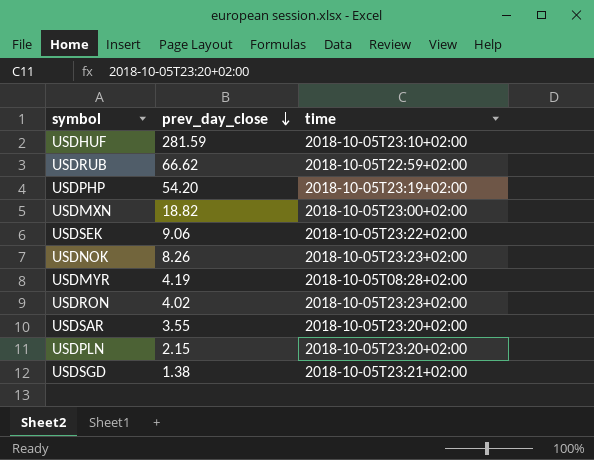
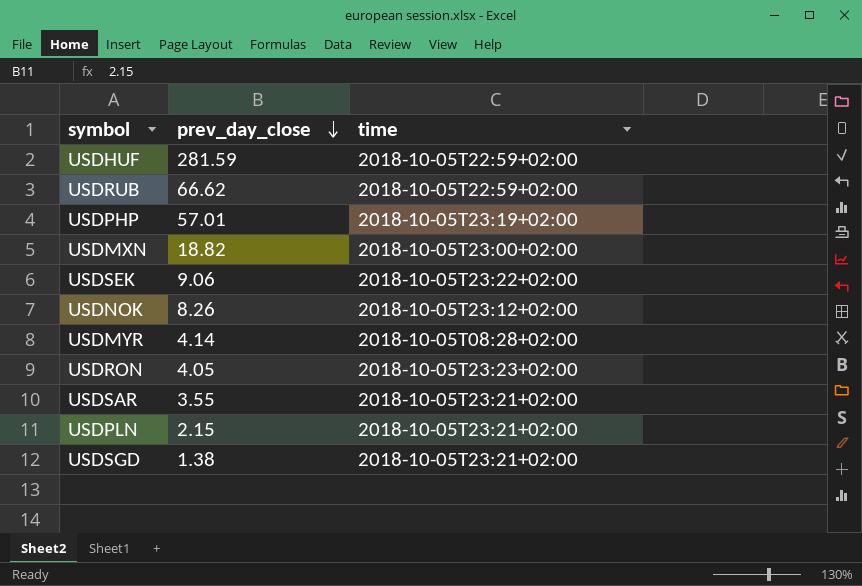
USDHUF | time: 2018-10-05T23:10+02:00 -> 2018-10-05T22:59+02:00
USDPHP | prev_day_close: 54.20 -> 57.01
USDNOK | time: 2018-10-05T23:23+02:00 -> 2018-10-05T23:12+02:00
USDMYR | prev_day_close: 4.19 -> 4.14
USDRON | prev_day_close: 4.02 -> 4.05
USDSAR | time: 2018-10-05T23:20+02:00 -> 2018-10-05T23:21+02:00
USDPLN | time: 2018-10-05T23:20+02:00 -> 2018-10-05T23:21+02:00

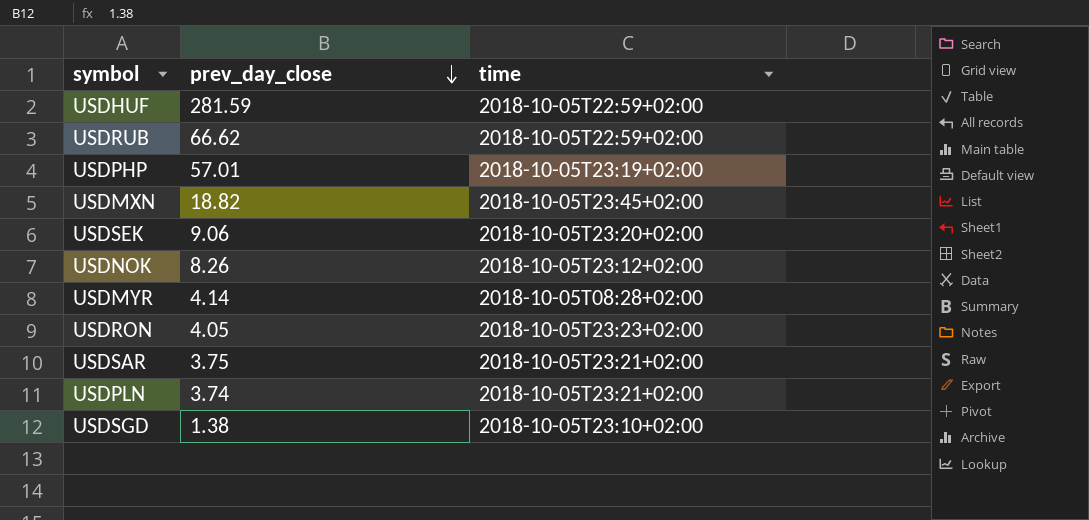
USDMXN | time: 2018-10-05T23:00+02:00 -> 2018-10-05T23:45+02:00
USDSEK | time: 2018-10-05T23:22+02:00 -> 2018-10-05T23:20+02:00
USDSAR | prev_day_close: 3.55 -> 3.75
USDPLN | prev_day_close: 2.15 -> 3.74
USDSGD | time: 2018-10-05T23:21+02:00 -> 2018-10-05T23:10+02:00

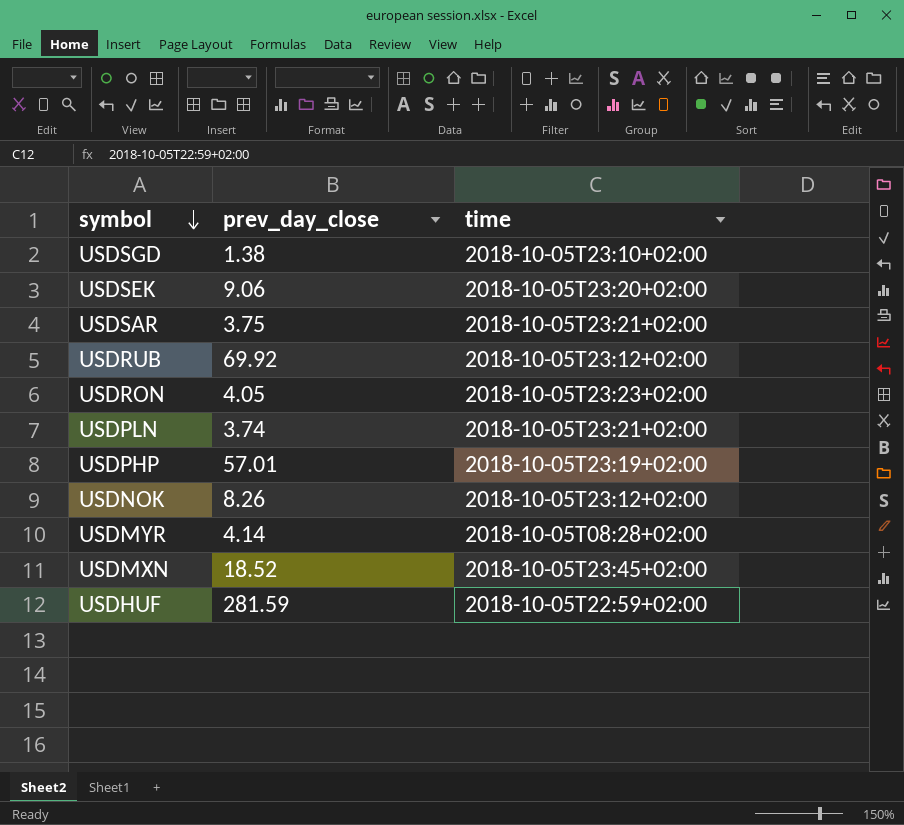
row order: prev_day_close descending -> symbol descending
USDRUB | prev_day_close: 66.62 -> 69.92
USDRUB | time: 2018-10-05T22:59+02:00 -> 2018-10-05T23:12+02:00
USDMXN | prev_day_close: 18.82 -> 18.52

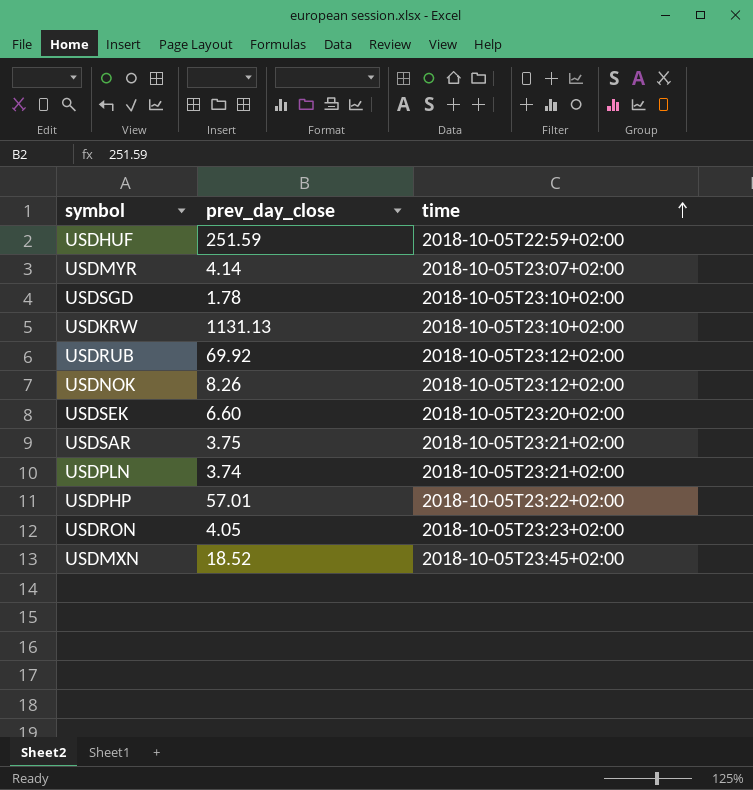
row order: symbol descending -> time ascending
USDHUF | prev_day_close: 281.59 -> 251.59
USDMYR | time: 2018-10-05T08:28+02:00 -> 2018-10-05T23:07+02:00
USDSGD | prev_day_close: 1.38 -> 1.78
row USDKRW: none -> 1131.13 | 2018-10-05T23:10+02:00
USDSEK | prev_day_close: 9.06 -> 6.60
USDPHP | time: 2018-10-05T23:19+02:00 -> 2018-10-05T23:22+02:00

